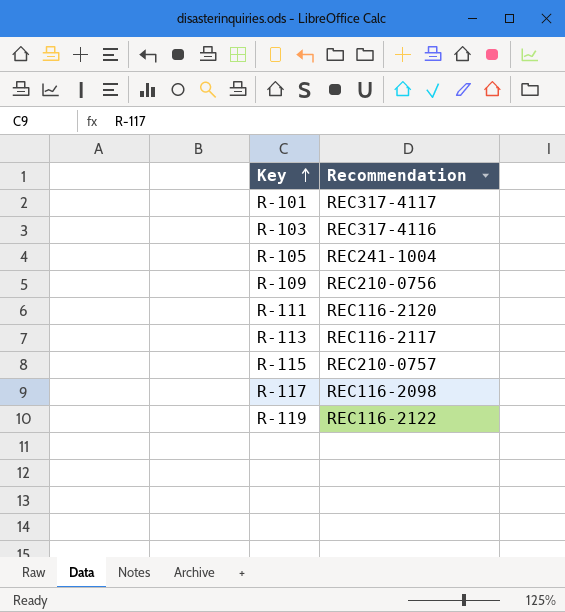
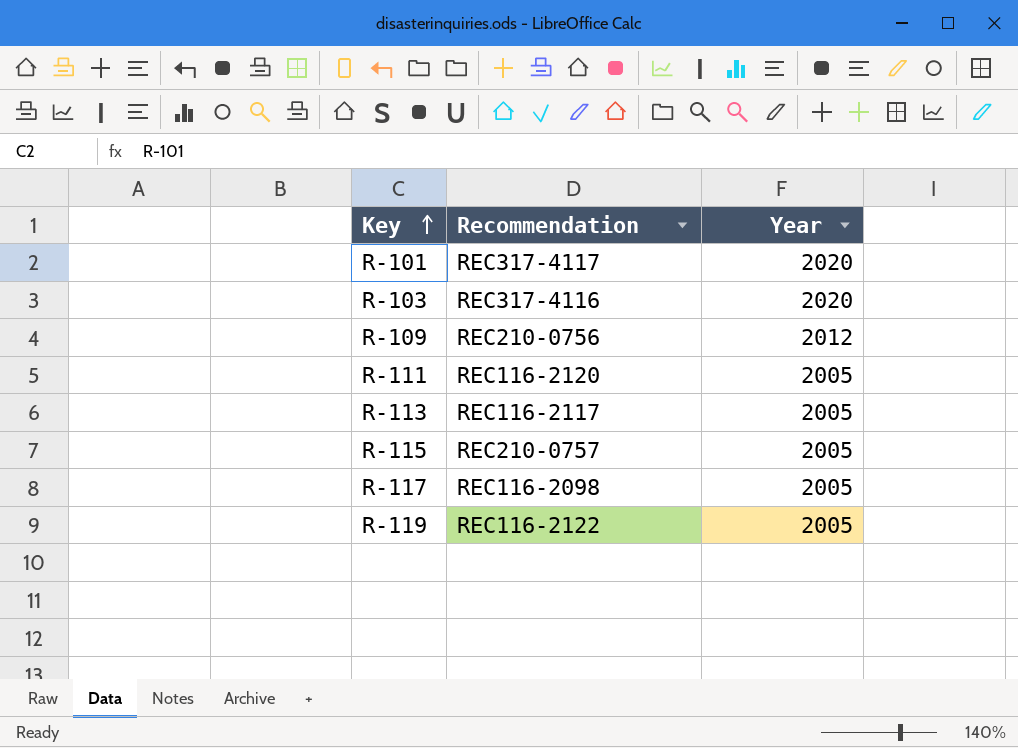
column Year | position: none -> 3
row R-105: REC241-1004 -> none

